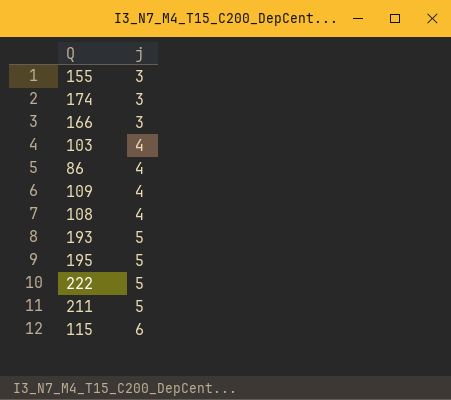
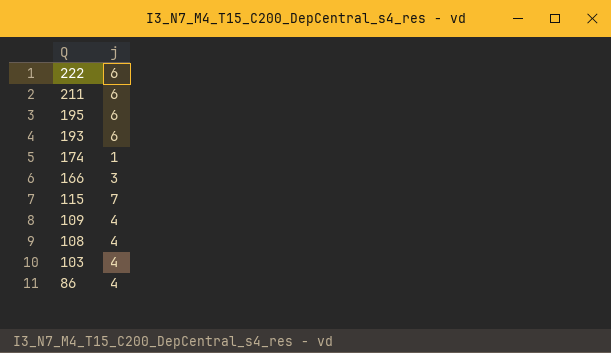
row order: j ascending -> Q descending
row 155: 3 -> none
222 | j: 5 -> 6
211 | j: 5 -> 6
195 | j: 5 -> 6
193 | j: 5 -> 6
174 | j: 3 -> 1
115 | j: 6 -> 7

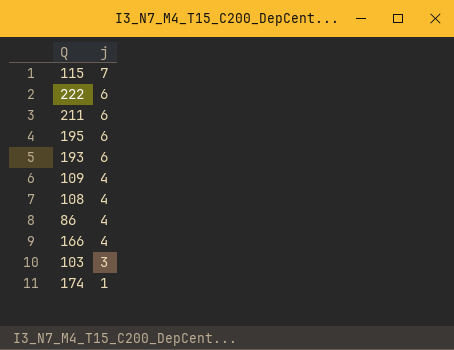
row order: Q descending -> j descending
166 | j: 3 -> 4
103 | j: 4 -> 3

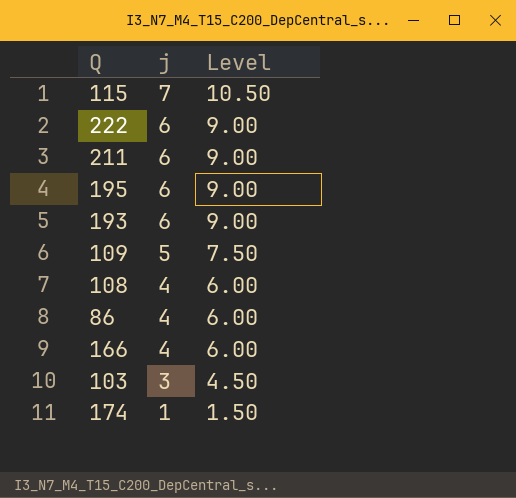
column Level | formula: none -> [j] * 1.5
109 | j: 4 -> 5

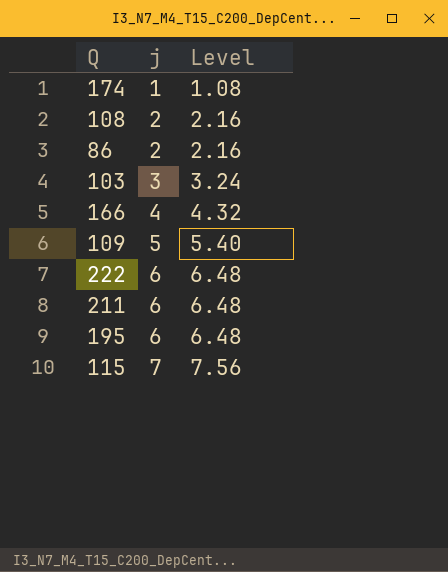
row order: j descending -> j ascending
column Level | formula: [j] * 1.5 -> [j] * 1.08
row 193: 6 | 9.00 -> none
108 | j: 4 -> 2
86 | j: 4 -> 2

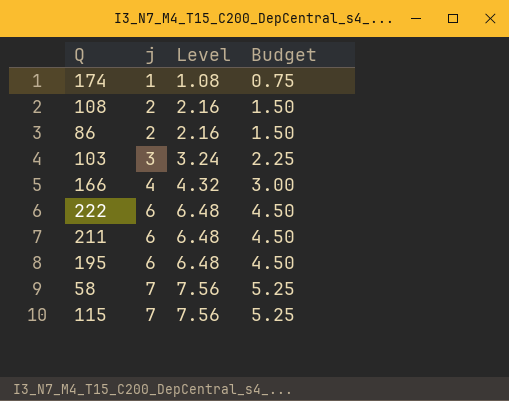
column Budget | formula: none -> [j] * 0.75
row 109: 5 | 5.40 -> none
row 58: none -> 7 | 7.56 | 5.25

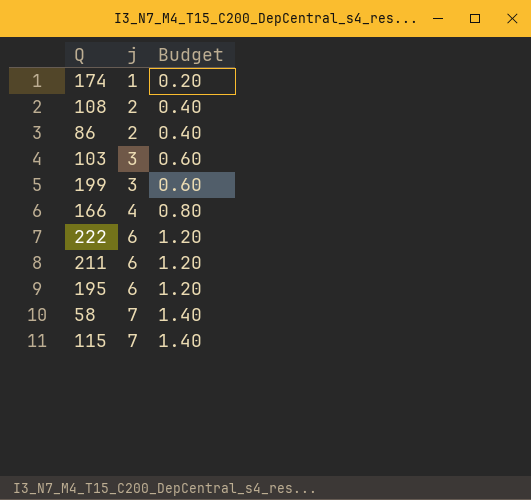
column Level | formula: [j] * 1.08 -> none
column Budget | formula: [j] * 0.75 -> [j] * 0.2
row 199: none -> 3 | 0.60

